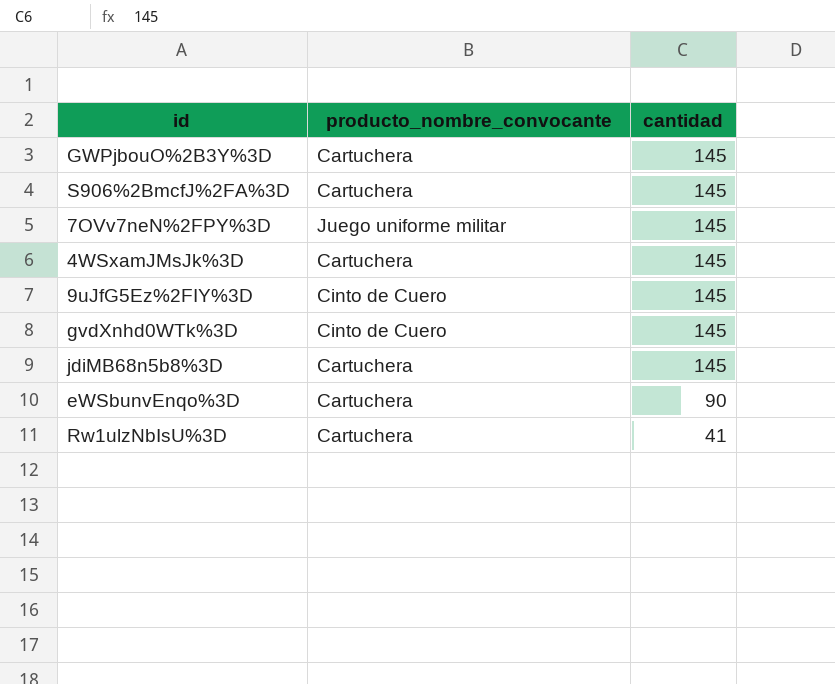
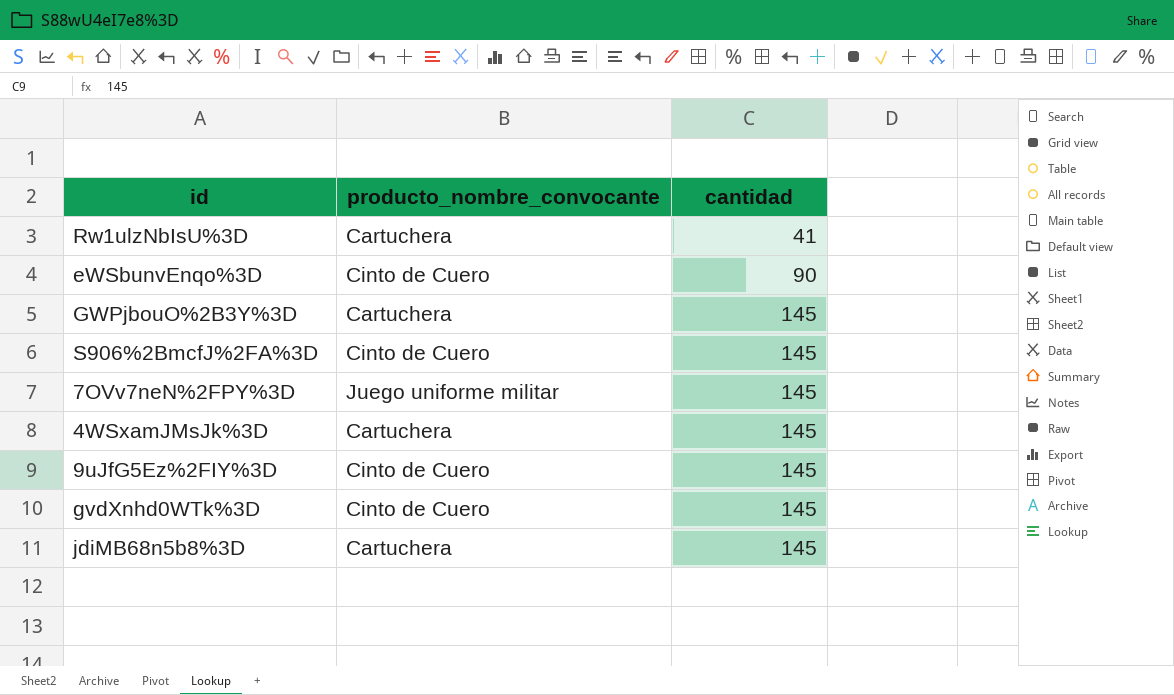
row order: cantidad descending -> cantidad ascending
eWSbunvEnqo%3D | producto_nombre_convocante: Cartuchera -> Cinto de Cuero
S906%2BmcfJ%2FA%3D | producto_nombre_convocante: Cartuchera -> Cinto de Cuero

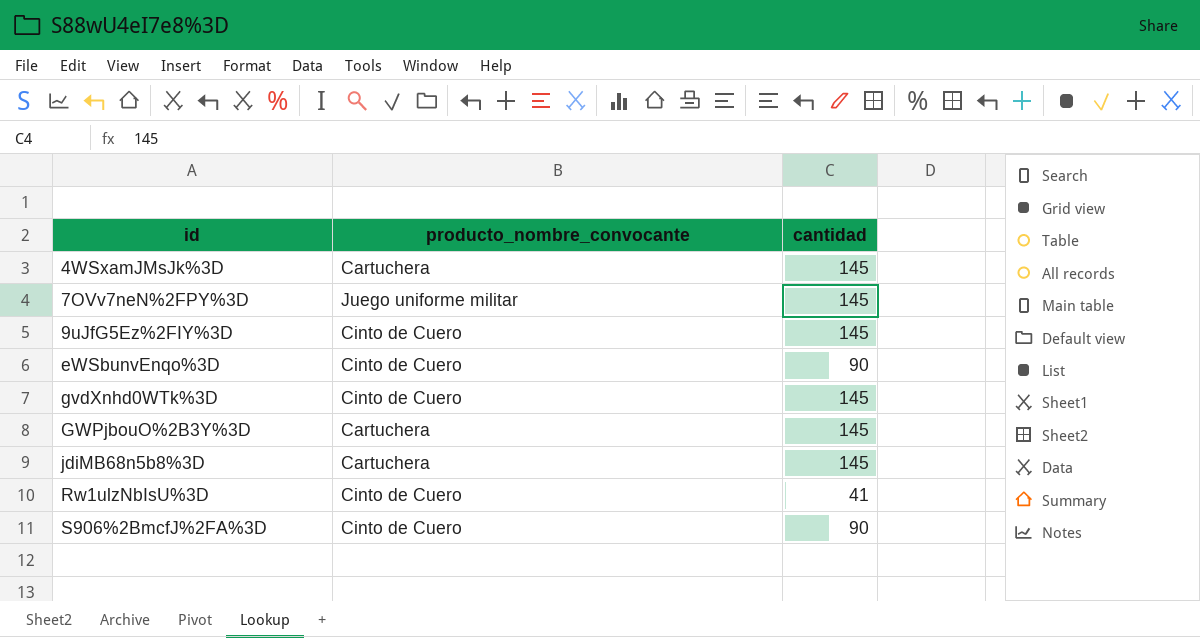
row order: cantidad ascending -> id ascending
Rw1ulzNbIsU%3D | producto_nombre_convocante: Cartuchera -> Cinto de Cuero
S906%2BmcfJ%2FA%3D | cantidad: 145 -> 90

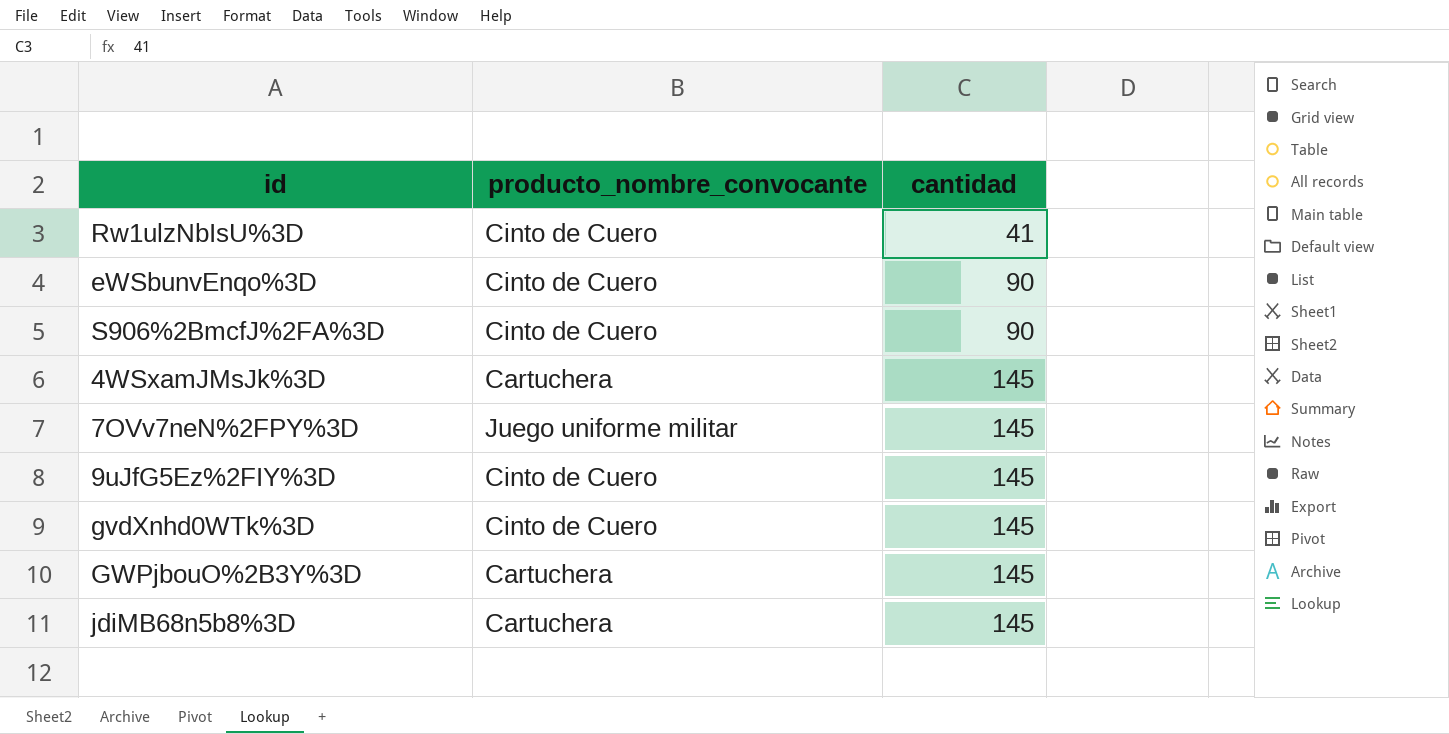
row order: id ascending -> cantidad ascending

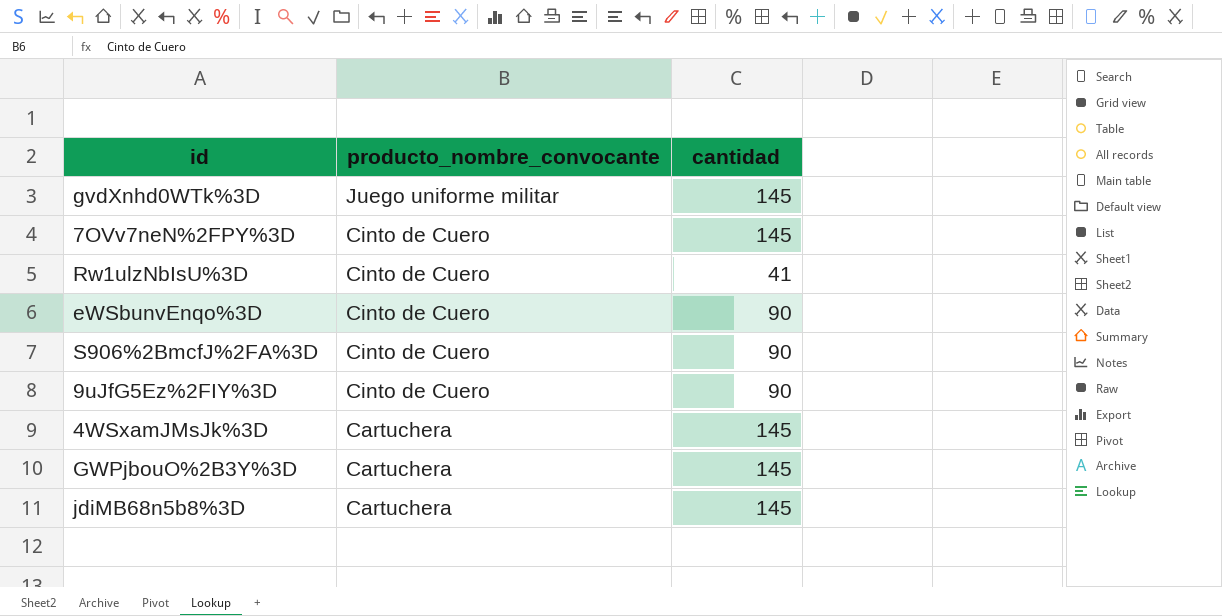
row order: cantidad ascending -> producto_nombre_convocante descending
gvdXnhd0WTk%3D | producto_nombre_convocante: Cinto de Cuero -> Juego uniforme militar
7OVv7neN%2FPY%3D | producto_nombre_convocante: Juego uniforme militar -> Cinto de Cuero
9uJfG5Ez%2FIY%3D | cantidad: 145 -> 90

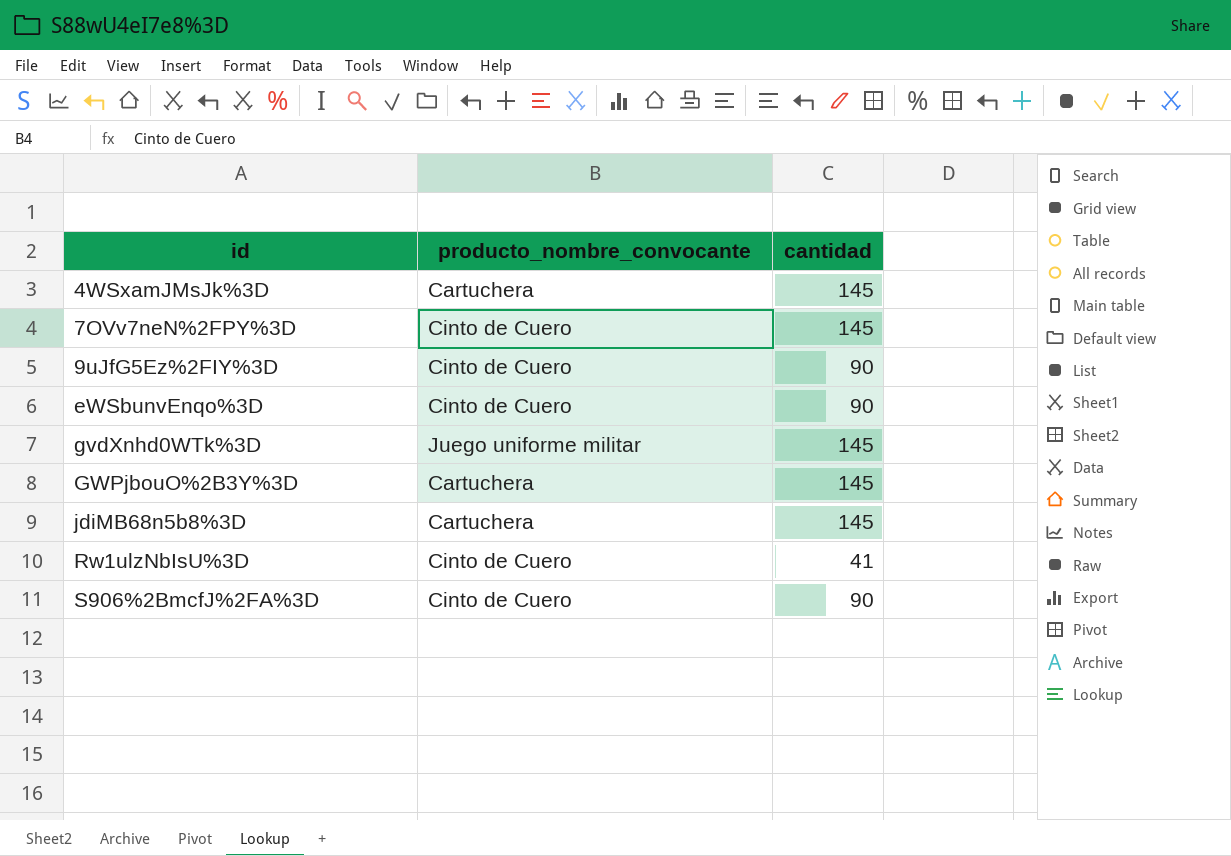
row order: producto_nombre_convocante descending -> id ascending

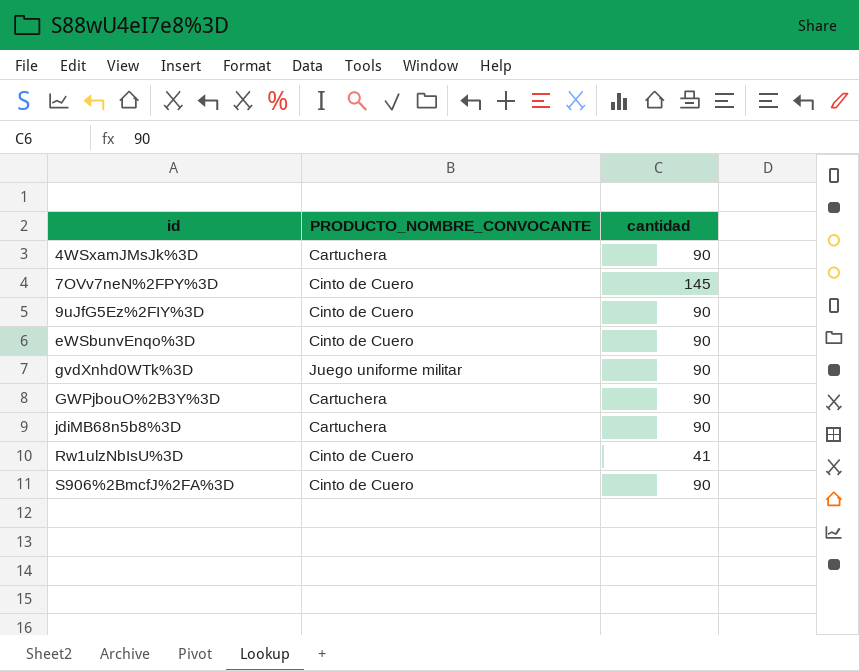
column name: producto_nombre_convocante -> PRODUCTO_NOMBRE_CONVOCANTE
4WSxamJMsJk%3D | cantidad: 145 -> 90
gvdXnhd0WTk%3D | cantidad: 145 -> 90
GWPjbouO%2B3Y%3D | cantidad: 145 -> 90
jdiMB68n5b8%3D | cantidad: 145 -> 90

